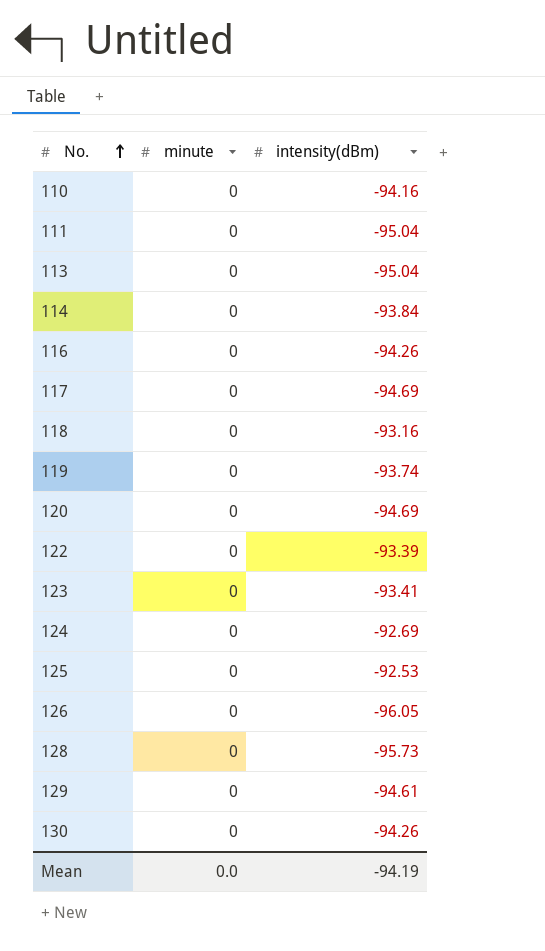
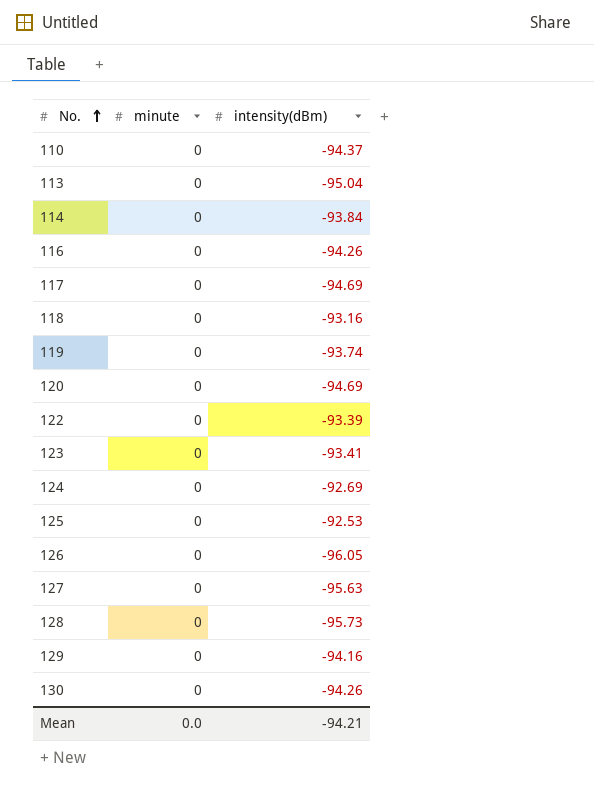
row 111: 0 | -95.04 -> none
110 | intensity(dBm): -94.16 -> -94.37
row 127: none -> 0 | -95.63
129 | intensity(dBm): -94.61 -> -94.16
Mean | intensity(dBm): -94.19 -> -94.21

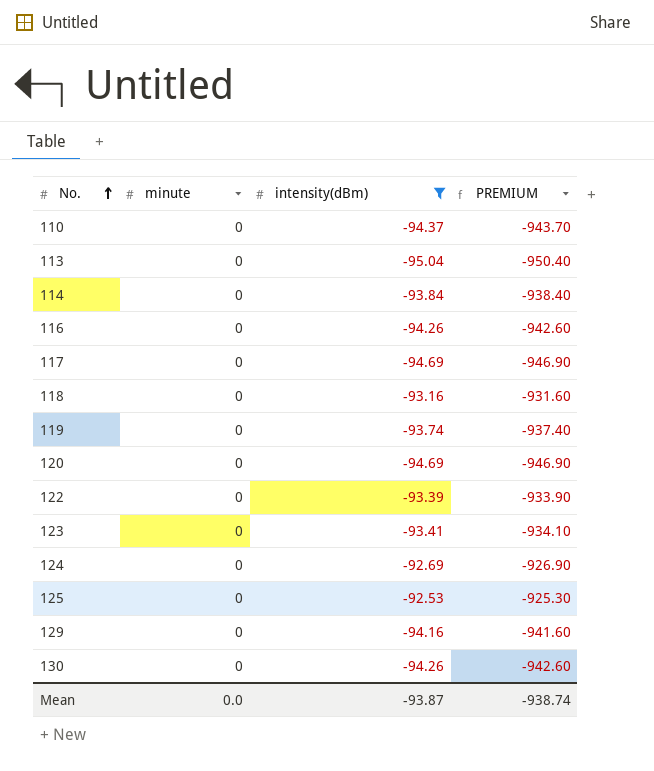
filter: none -> intensity(dBm) >= -95.04
column PREMIUM | formula: none -> [intensity(dBm)] * 10
Mean | intensity(dBm): -94.21 -> -93.87

